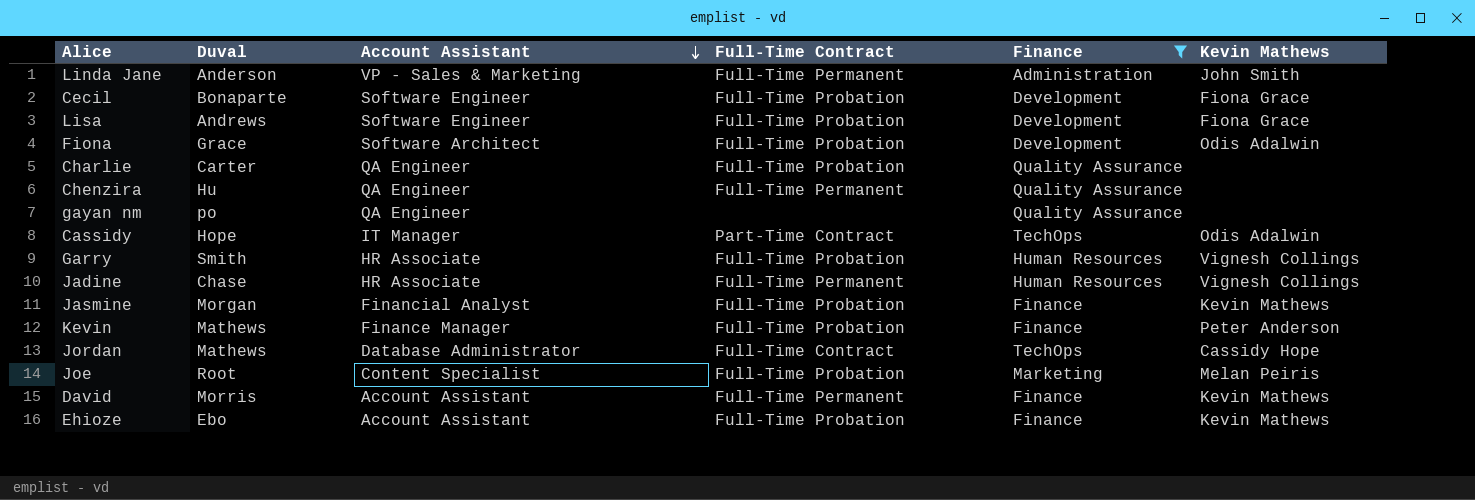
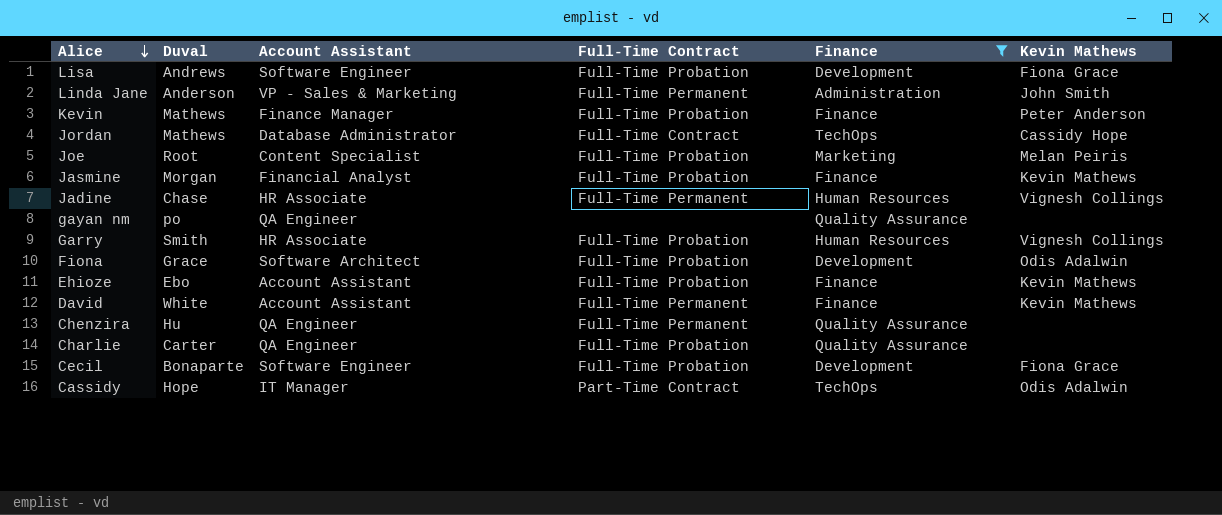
row order: Account Assistant descending -> Alice descending
David | Duval: Morris -> White

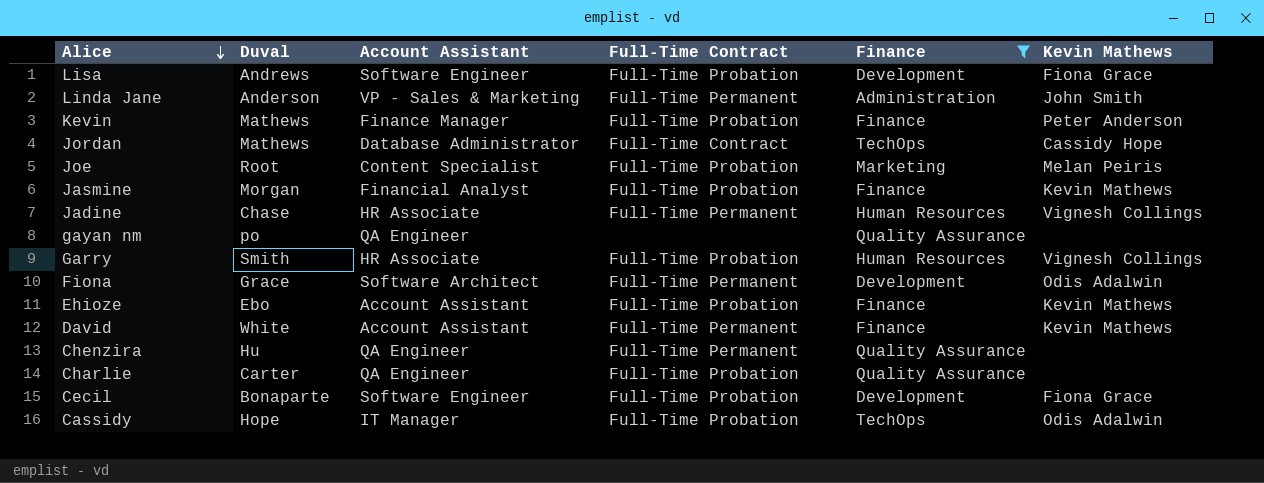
Fiona | Full-Time Contract: Full-Time Probation -> Full-Time Permanent
Cassidy | Full-Time Contract: Part-Time Contract -> Full-Time Probation

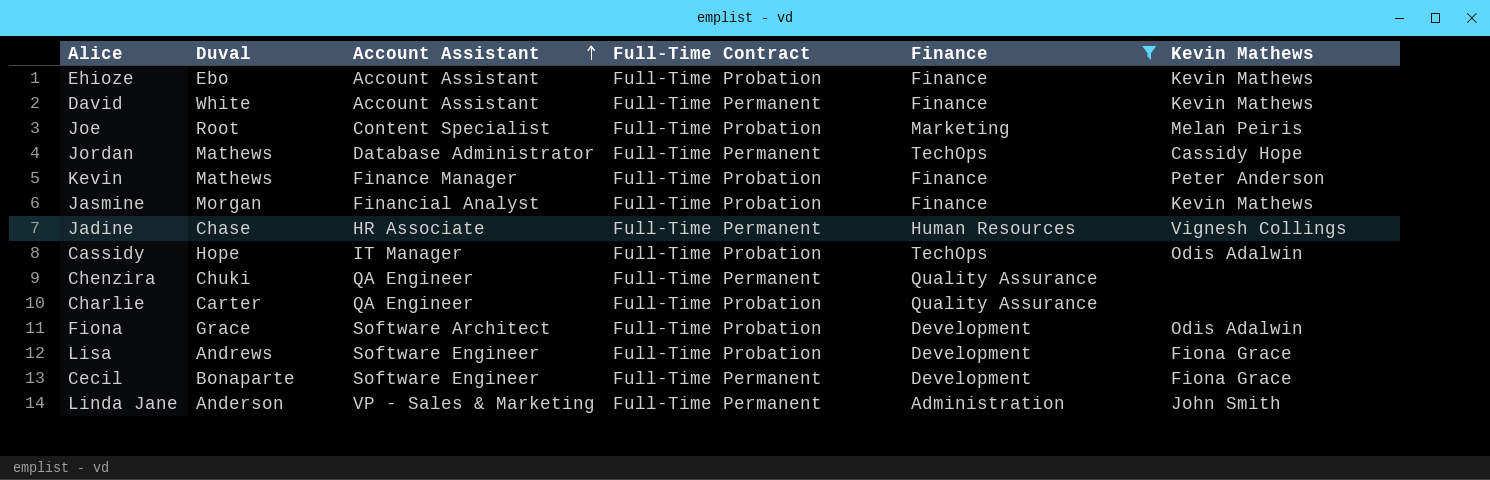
row order: Alice descending -> Account Assistant ascending
row gayan nm: po | QA Engineer | none | Quality Assurance | none -> none
row Garry: Smith | HR Associate | Full-Time Probation | Human Resources | Vignesh Collings -> none
Jordan | Full-Time Contract: Full-Time Contract -> Full-Time Permanent
Chenzira | Duval: Hu -> Chuki
Fiona | Full-Time Contract: Full-Time Permanent -> Full-Time Probation
Cecil | Full-Time Contract: Full-Time Probation -> Full-Time Permanent

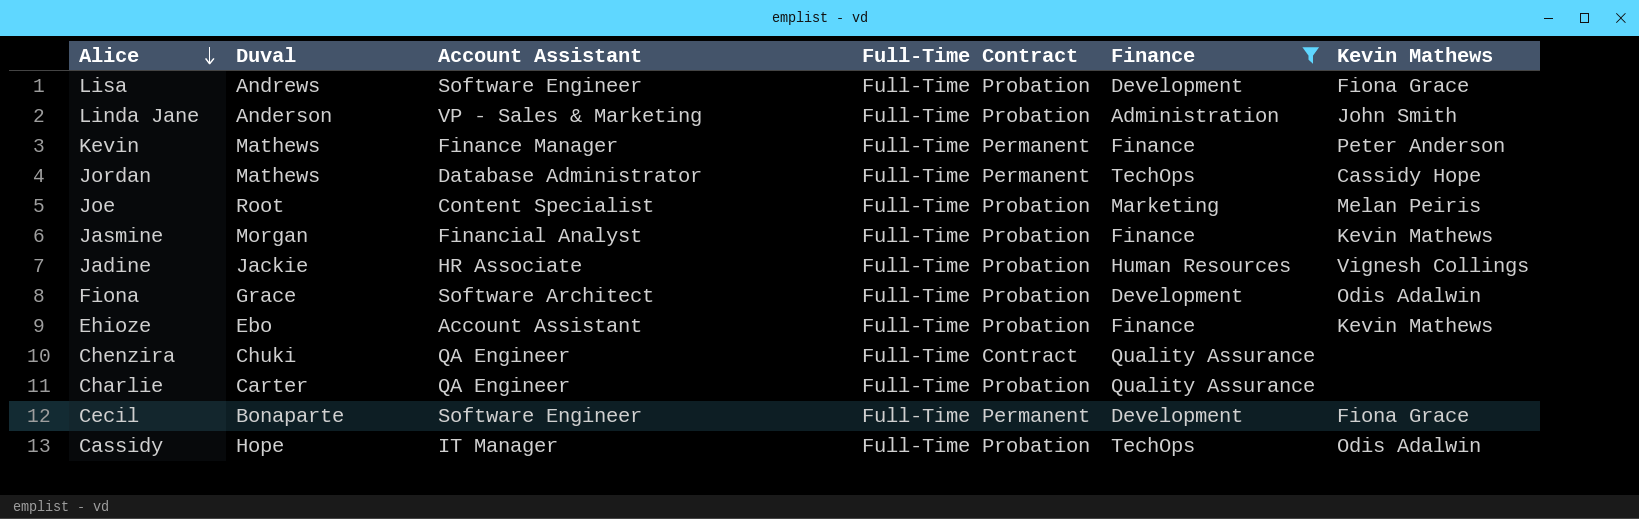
row order: Account Assistant ascending -> Alice descending
row David: White | Account Assistant | Full-Time Permanent | Finance | Kevin Mathews -> none
Linda Jane | Full-Time Contract: Full-Time Permanent -> Full-Time Probation
Kevin | Full-Time Contract: Full-Time Probation -> Full-Time Permanent
Jadine | Duval: Chase -> Jackie
Jadine | Full-Time Contract: Full-Time Permanent -> Full-Time Probation
Chenzira | Full-Time Contract: Full-Time Permanent -> Full-Time Contract

